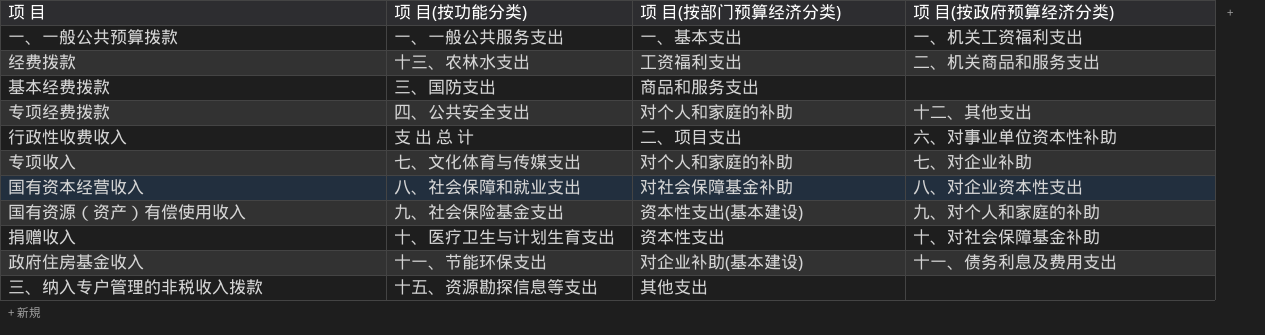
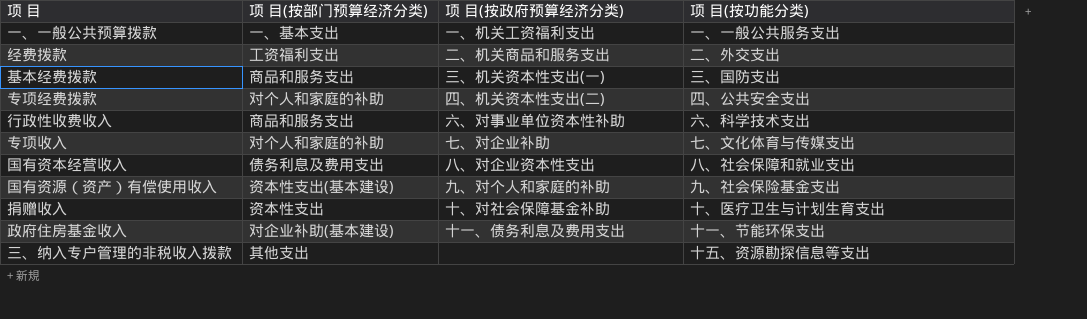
column 项 目(按功能分类) | position: 2 -> 4
经费拨款 | 项 目(按功能分类): 十三、农林水支出 -> 二、外交支出
基本经费拨款 | 项 目(按政府预算经济分类): none -> 三、机关资本性支出(一)
专项经费拨款 | 项 目(按政府预算经济分类): 十二、其他支出 -> 四、机关资本性支出(二)
行政性收费收入 | 项 目(按部门预算经济分类): 二、项目支出 -> 商品和服务支出
行政性收费收入 | 项 目(按功能分类): 支 出 总 计 -> 六、科学技术支出
国有资本经营收入 | 项 目(按部门预算经济分类): 对社会保障基金补助 -> 债务利息及费用支出

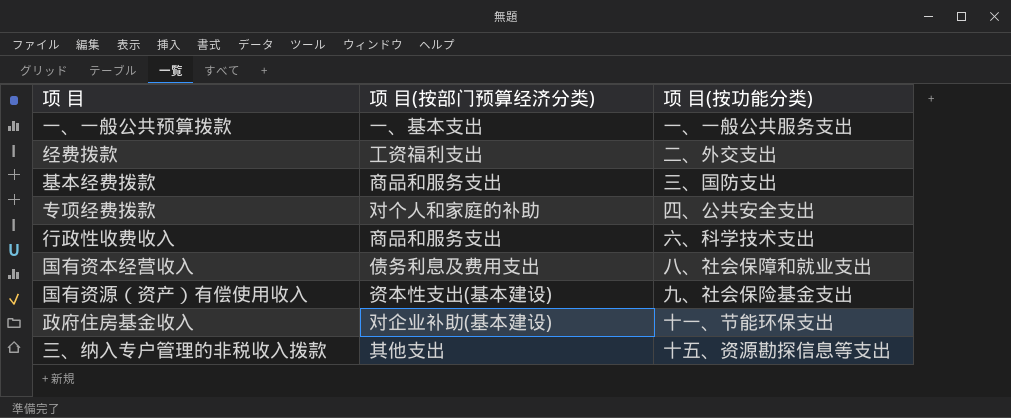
column 项 目(按政府预算经济分类) | position: 3 -> none
row 专项收入: 对个人和家庭的补助 | 七、对企业补助 | 七、文化体育与传媒支出 -> none
row 捐赠收入: 资本性支出 | 十、对社会保障基金补助 | 十、医疗卫生与计划生育支出 -> none

